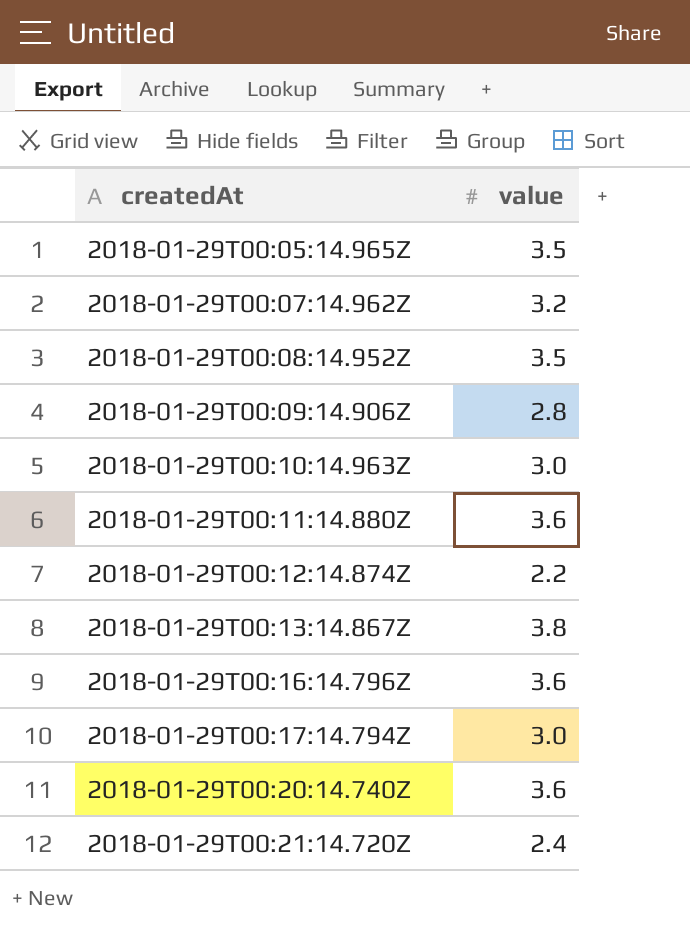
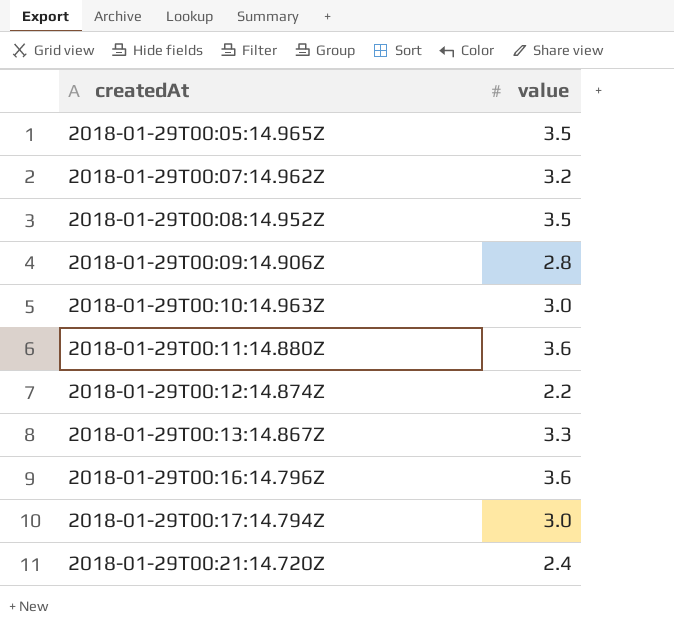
row 2018-01-29T00:20:14.740Z: 3.6 -> none
2018-01-29T00:13:14.867Z | value: 3.8 -> 3.3

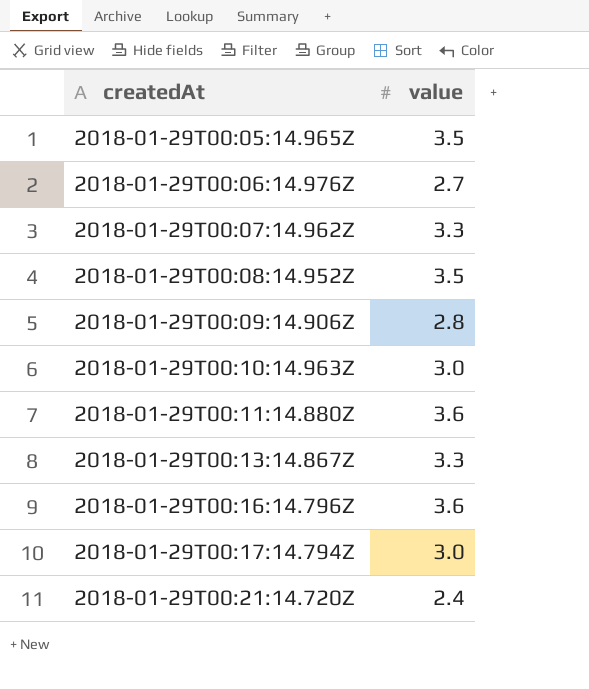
row 2018-01-29T00:12:14.874Z: 2.2 -> none
row 2018-01-29T00:06:14.976Z: none -> 2.7
2018-01-29T00:07:14.962Z | value: 3.2 -> 3.3

